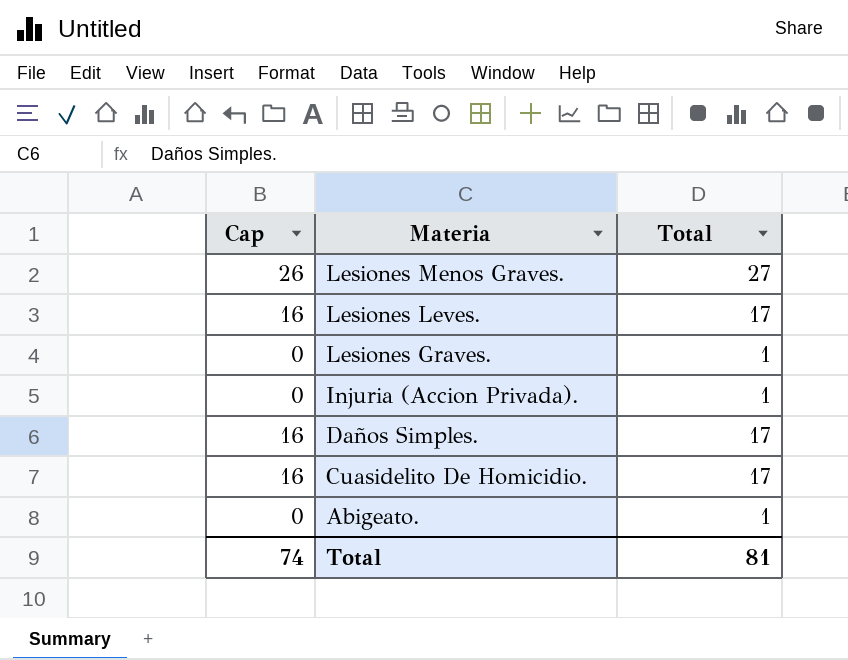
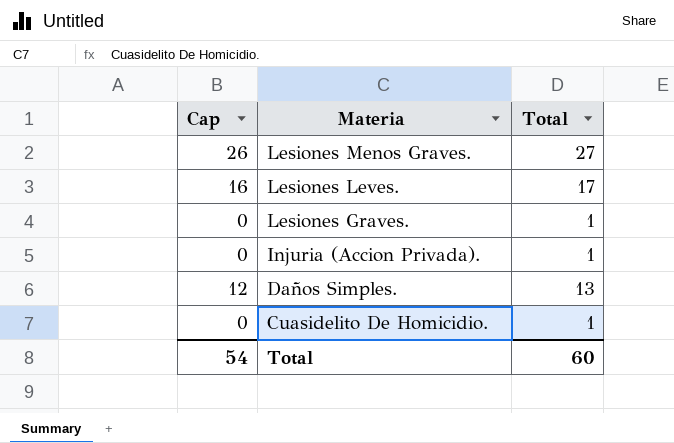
row Abigeato.: 0 | 1 -> none
Daños Simples. | Cap: 16 -> 12
Daños Simples. | Total: 17 -> 13
Cuasidelito De Homicidio. | Cap: 16 -> 0
Cuasidelito De Homicidio. | Total: 17 -> 1
Total | Cap: 74 -> 54
Total | Total: 81 -> 60

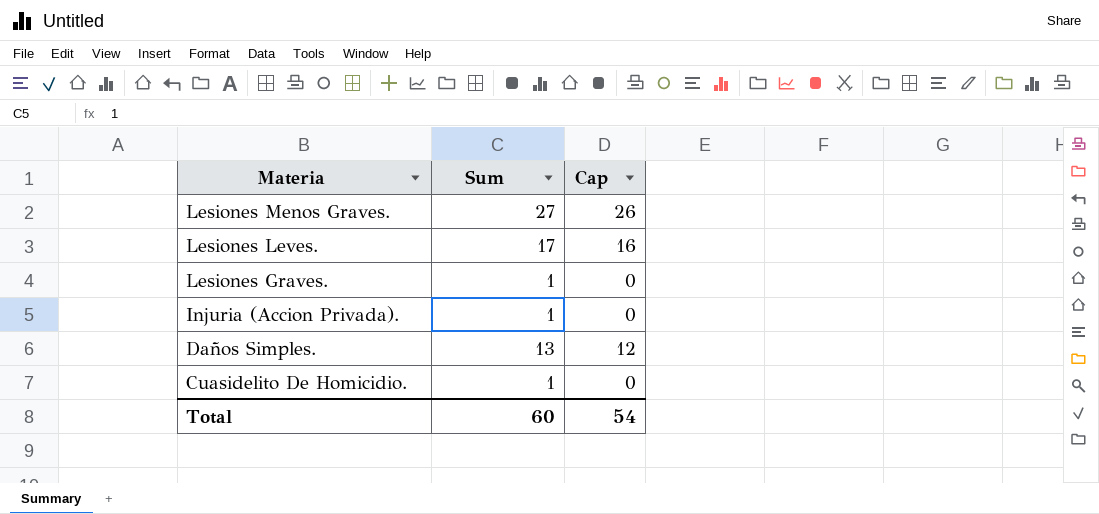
column name: Total -> Sum
column Cap | position: 1 -> 3

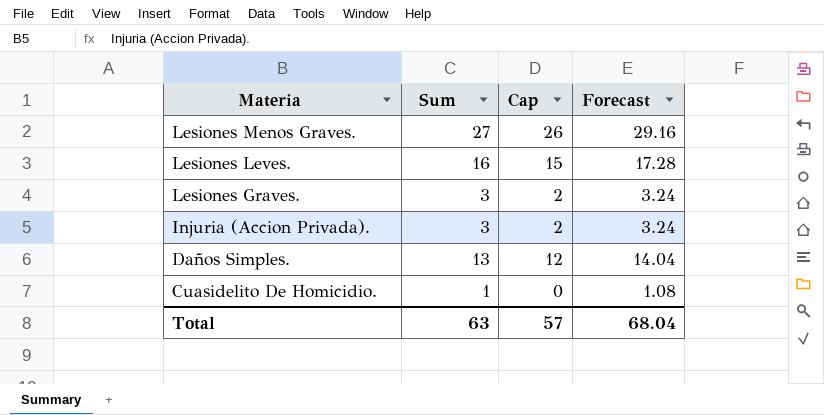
column Forecast | formula: none -> [Sum] * 1.08
Lesiones Leves. | Sum: 17 -> 16
Lesiones Leves. | Cap: 16 -> 15
Lesiones Graves. | Sum: 1 -> 3
Lesiones Graves. | Cap: 0 -> 2
Injuria (Accion Privada). | Sum: 1 -> 3
Injuria (Accion Privada). | Cap: 0 -> 2
Total | Sum: 60 -> 63
Total | Cap: 54 -> 57

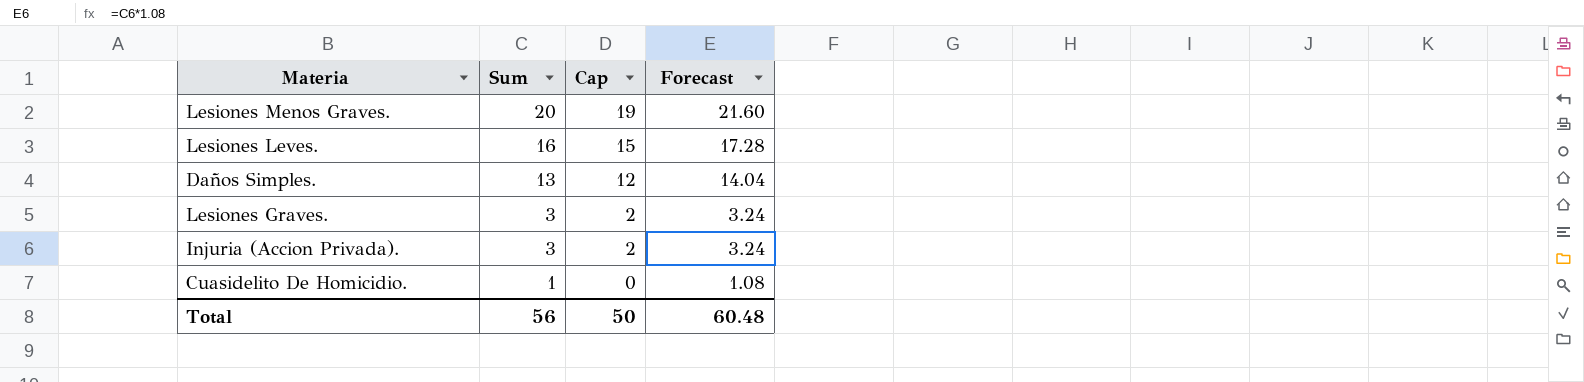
row order: Materia descending -> Sum descending
Lesiones Menos Graves. | Sum: 27 -> 20
Lesiones Menos Graves. | Cap: 26 -> 19
Lesiones Menos Graves. | Forecast: 29.16 -> 21.60
Total | Sum: 63 -> 56
Total | Cap: 57 -> 50
Total | Forecast: 68.04 -> 60.48

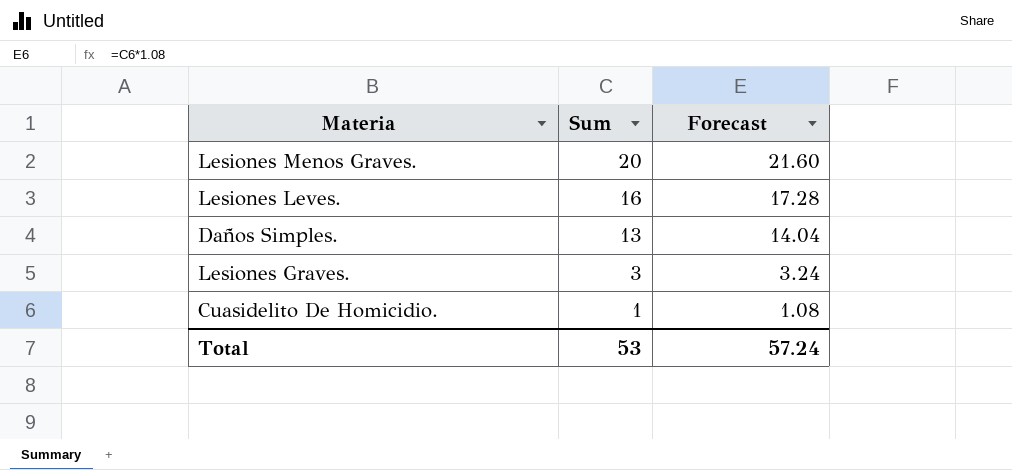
column Cap | formula: [Sum] - 1 -> none
row Injuria (Accion Privada).: 3 | 2 | 3.24 -> none
Total | Sum: 56 -> 53
Total | Forecast: 60.48 -> 57.24

